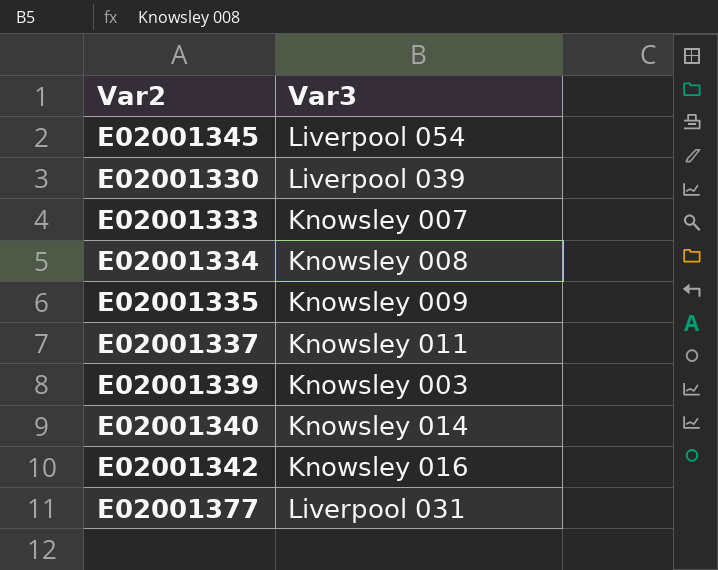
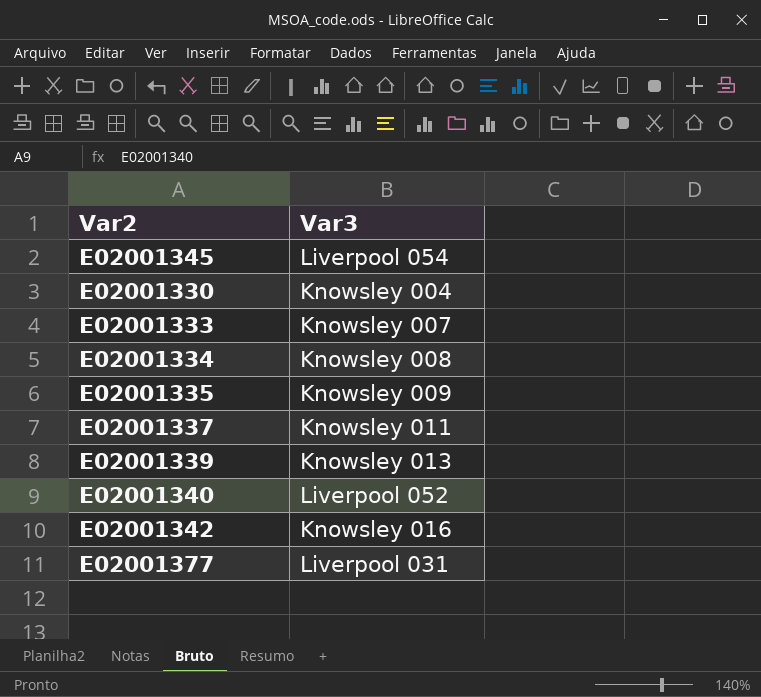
E02001330 | Var3: Liverpool 039 -> Knowsley 004
E02001339 | Var3: Knowsley 003 -> Knowsley 013
E02001340 | Var3: Knowsley 014 -> Liverpool 052

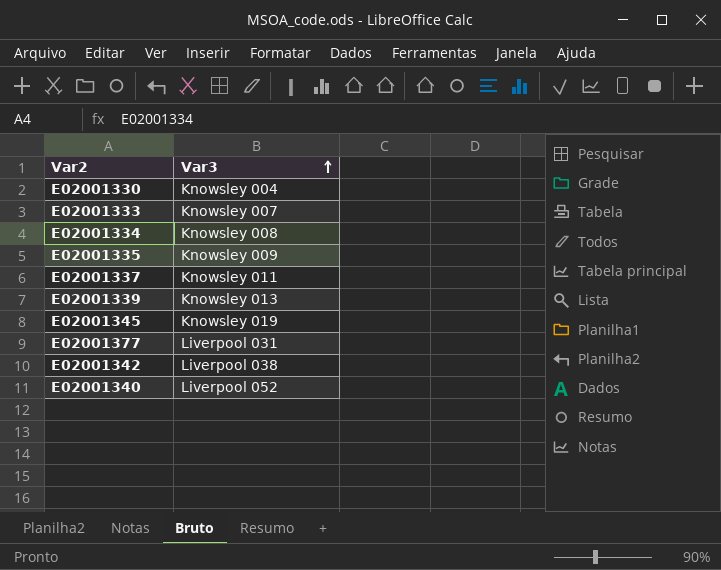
row order: none -> Var3 ascending
E02001345 | Var3: Liverpool 054 -> Knowsley 019
E02001342 | Var3: Knowsley 016 -> Liverpool 038

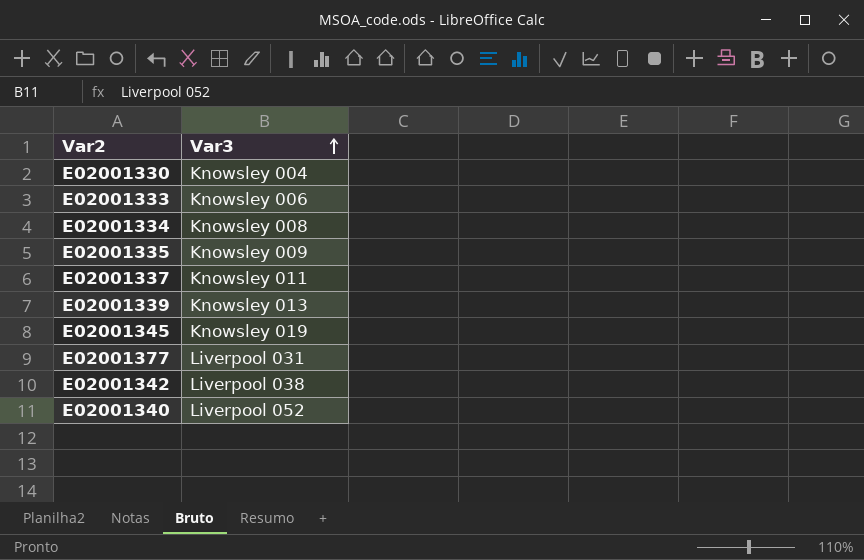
E02001333 | Var3: Knowsley 007 -> Knowsley 006

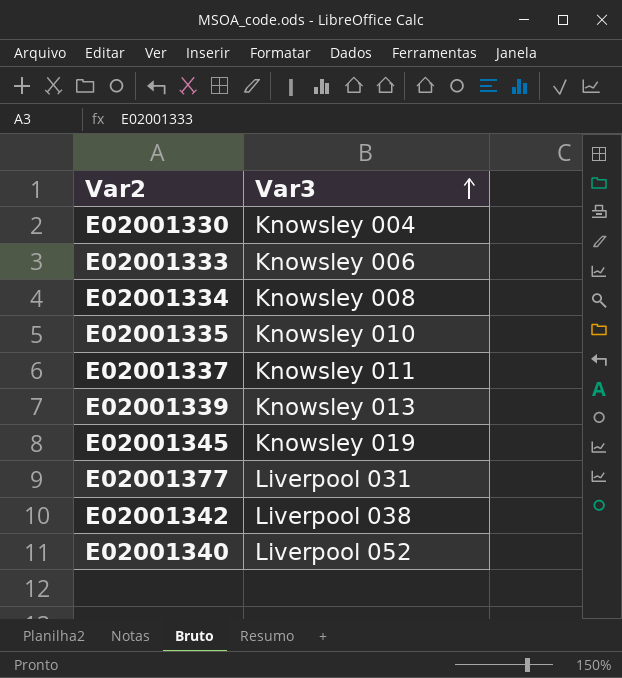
E02001335 | Var3: Knowsley 009 -> Knowsley 010

